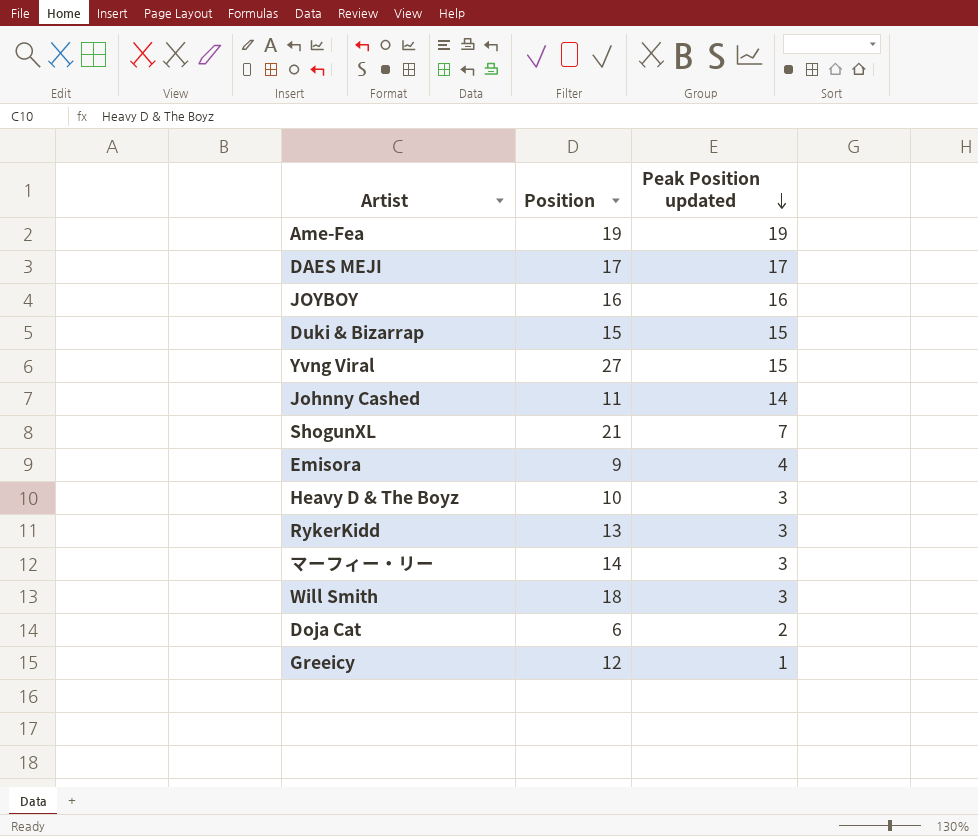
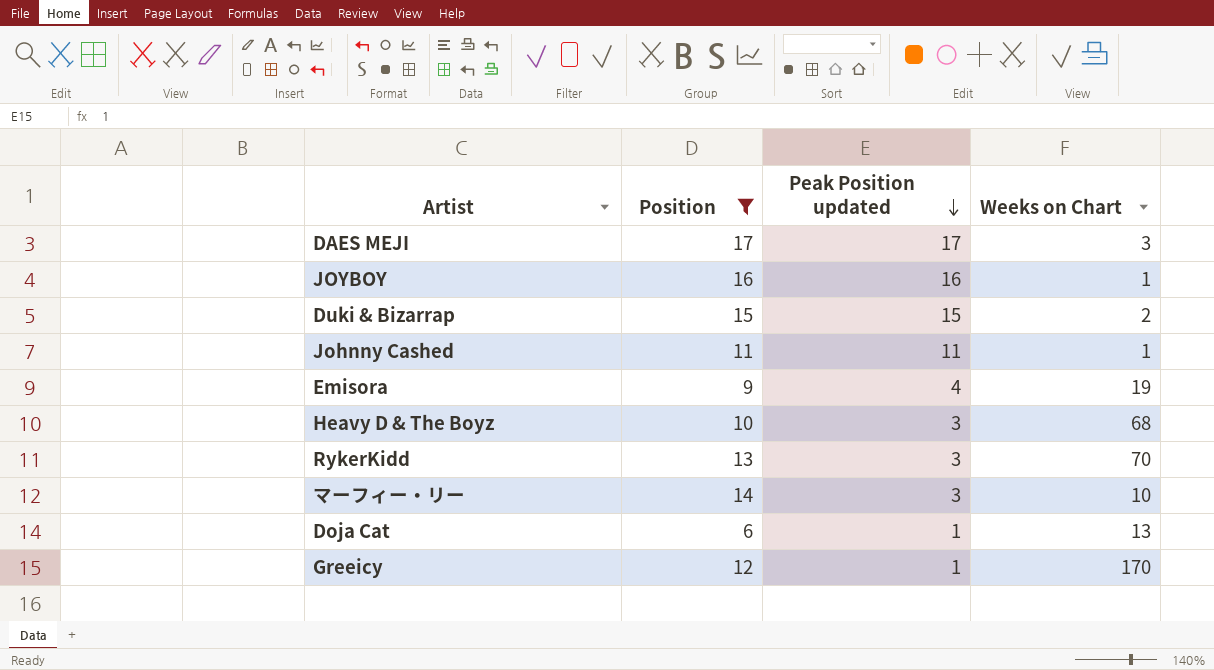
filter: none -> Position <= 17
column Weeks on Chart | position: none -> 4
Johnny Cashed | Peak Position updated: 14 -> 11
Doja Cat | Peak Position updated: 2 -> 1

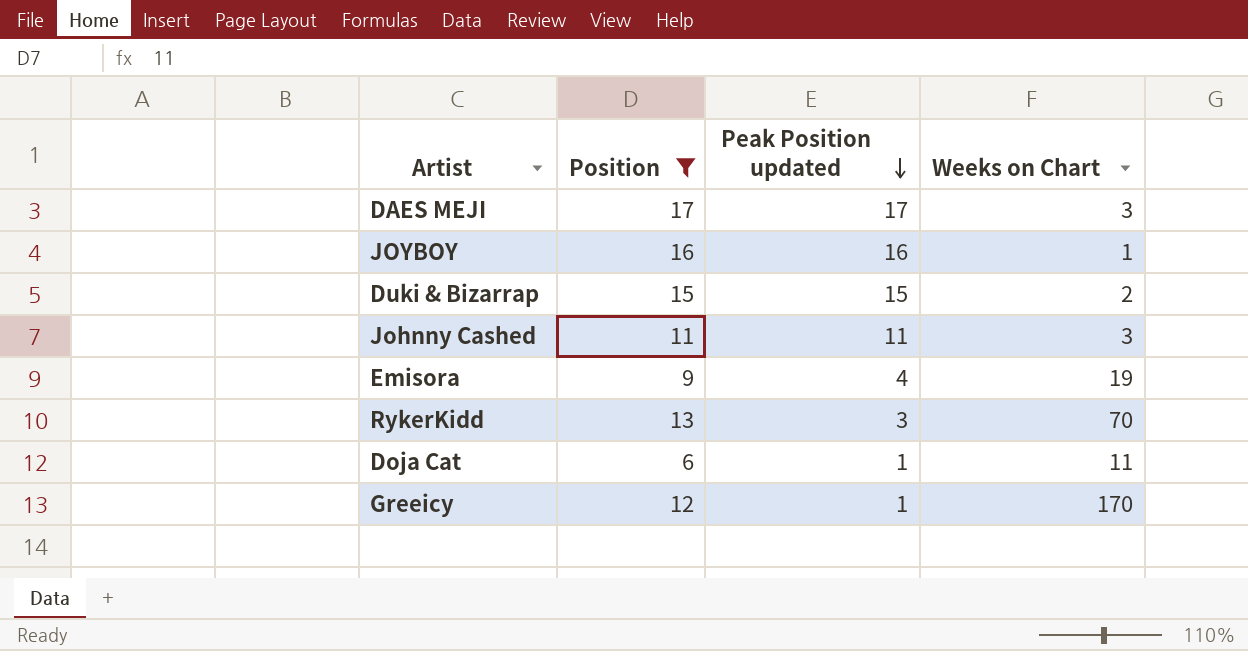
row Heavy D & The Boyz: 10 | 3 | 68 -> none
row マーフィー・リー: 14 | 3 | 10 -> none
Johnny Cashed | Weeks on Chart: 1 -> 3
Doja Cat | Weeks on Chart: 13 -> 11

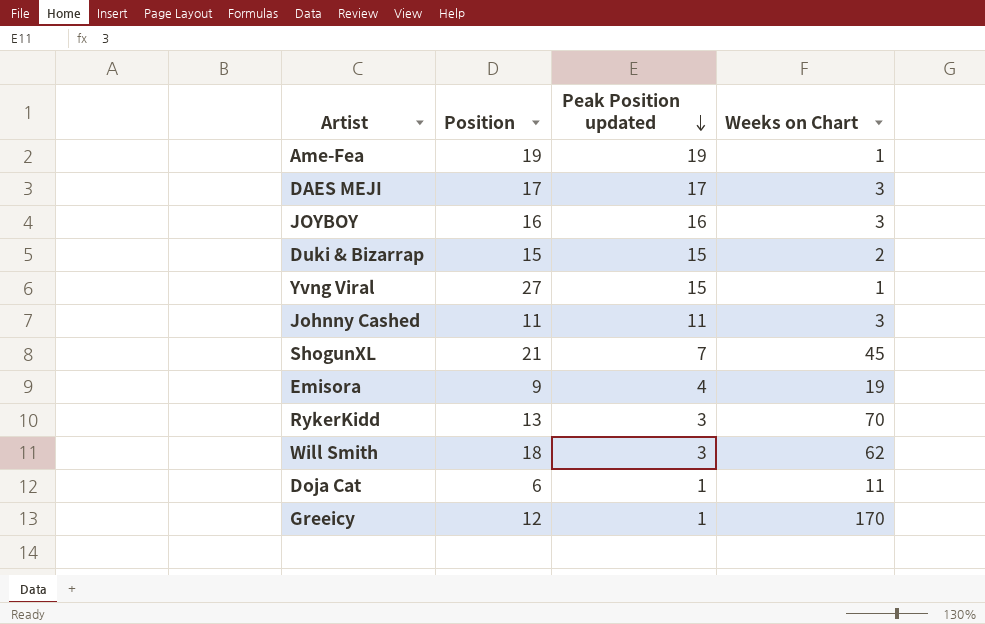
filter: Position <= 17 -> none
JOYBOY | Weeks on Chart: 1 -> 3

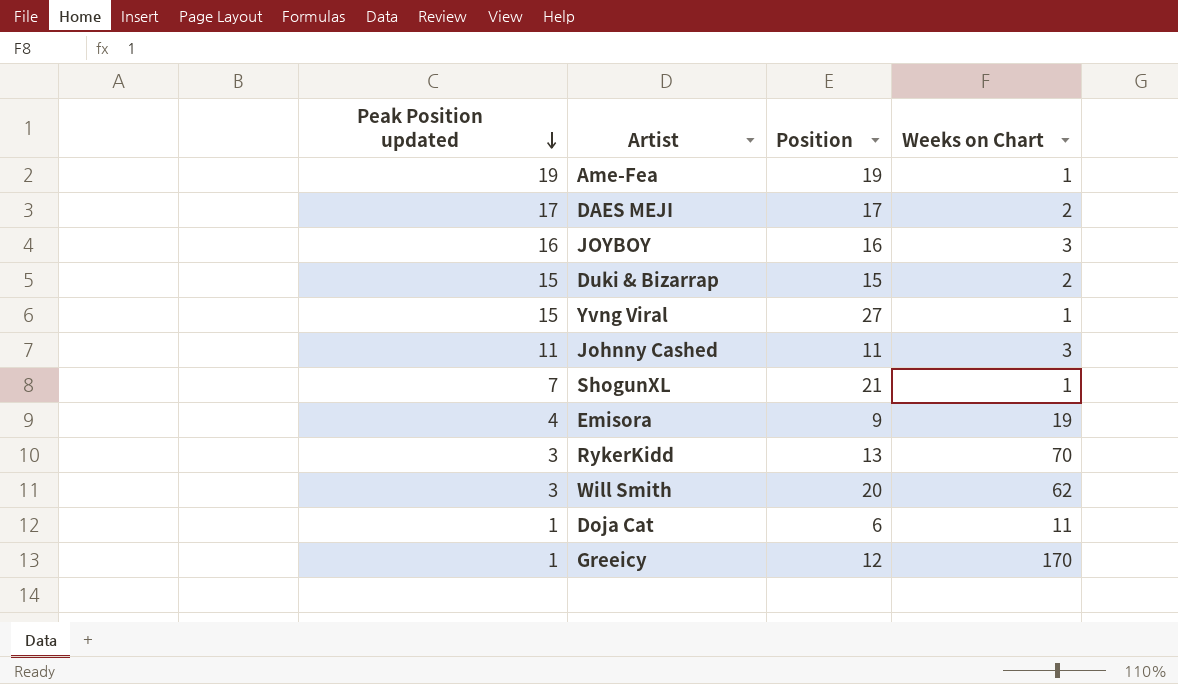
column Peak Position updated | position: 3 -> 1
DAES MEJI | Weeks on Chart: 3 -> 2
ShogunXL | Weeks on Chart: 45 -> 1
Will Smith | Position: 18 -> 20

